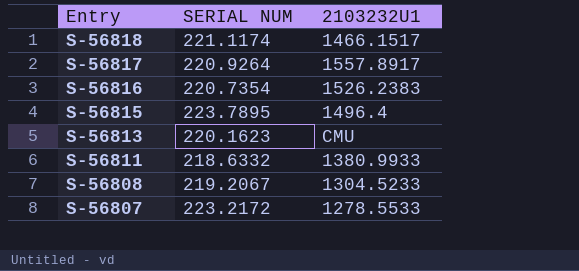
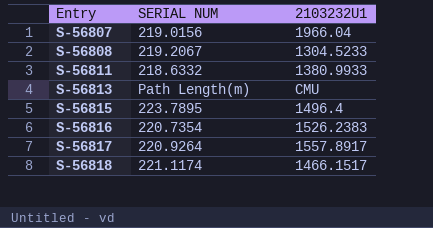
row order: Entry descending -> Entry ascending
S-56807 | SERIAL NUM: 223.2172 -> 219.0156
S-56807 | 2103232U1: 1278.5533 -> 1966.04
S-56813 | SERIAL NUM: 220.1623 -> Path Length(m)

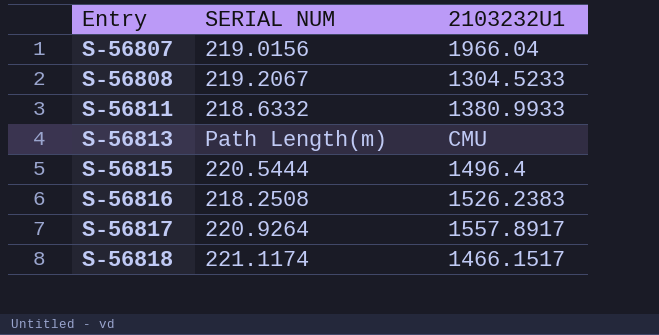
S-56815 | SERIAL NUM: 223.7895 -> 220.5444
S-56816 | SERIAL NUM: 220.7354 -> 218.2508

